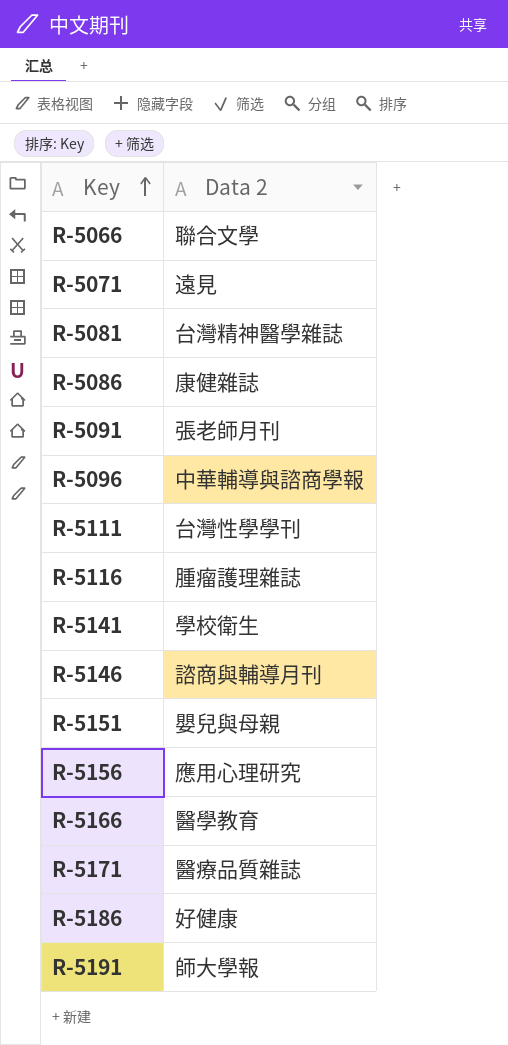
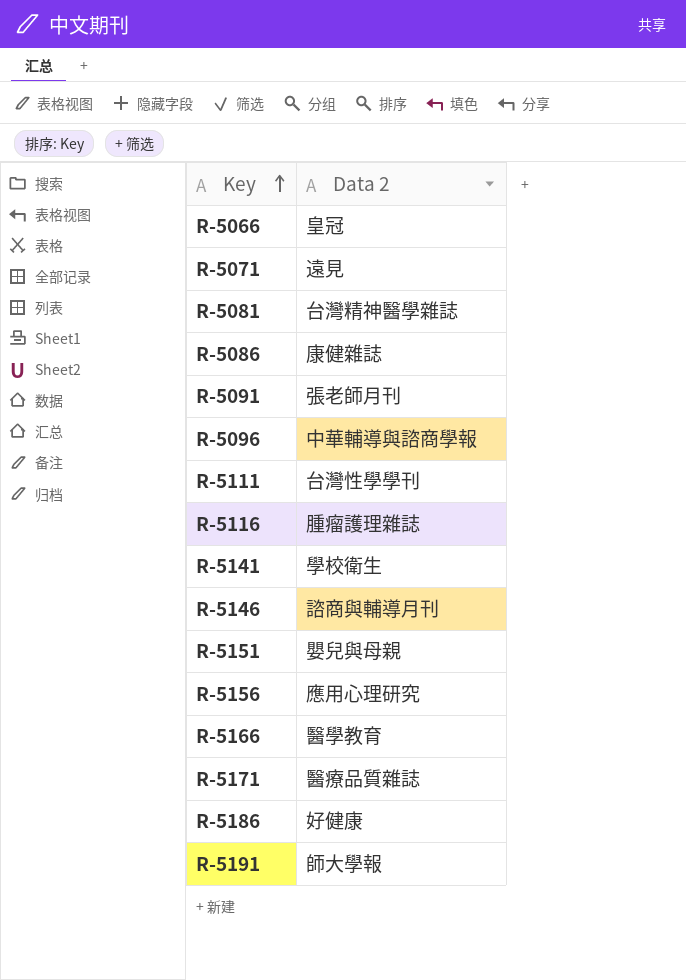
R-5066 | Data 2: 聯合文學 -> 皇冠

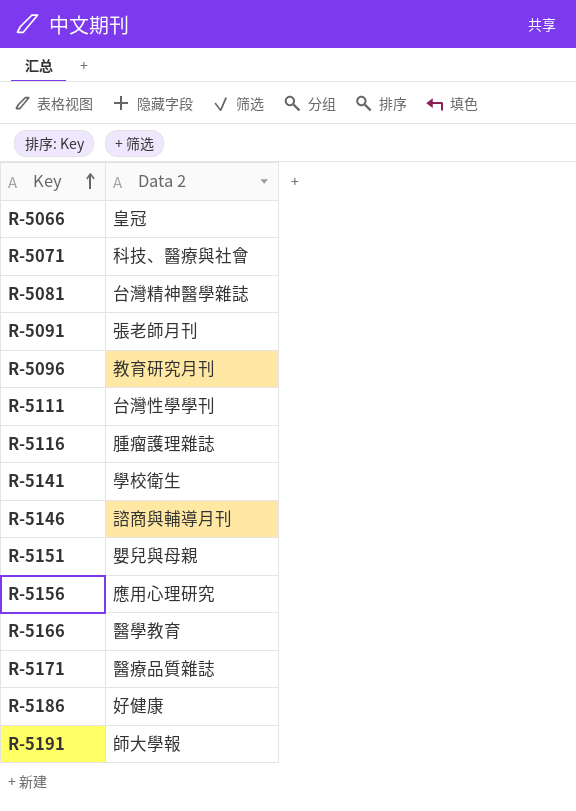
row R-5086: 康健雜誌 -> none
R-5071 | Data 2: 遠見 -> 科技、醫療與社會
R-5096 | Data 2: 中華輔導與諮商學報 -> 教育研究月刊

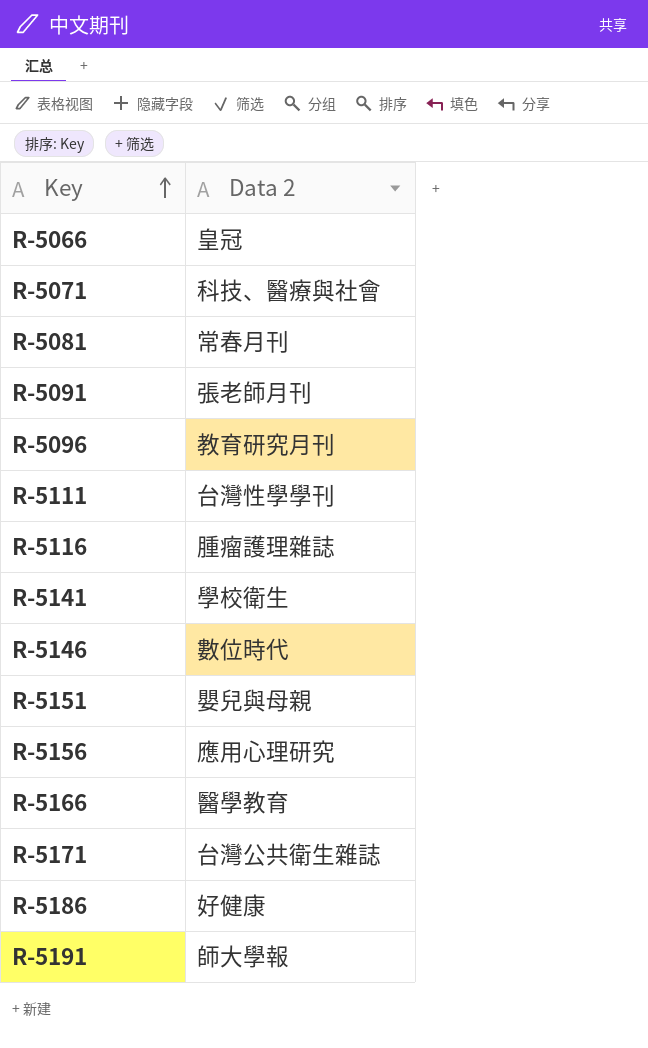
R-5081 | Data 2: 台灣精神醫學雜誌 -> 常春月刊
R-5146 | Data 2: 諮商與輔導月刊 -> 數位時代
R-5171 | Data 2: 醫療品質雜誌 -> 台灣公共衛生雜誌

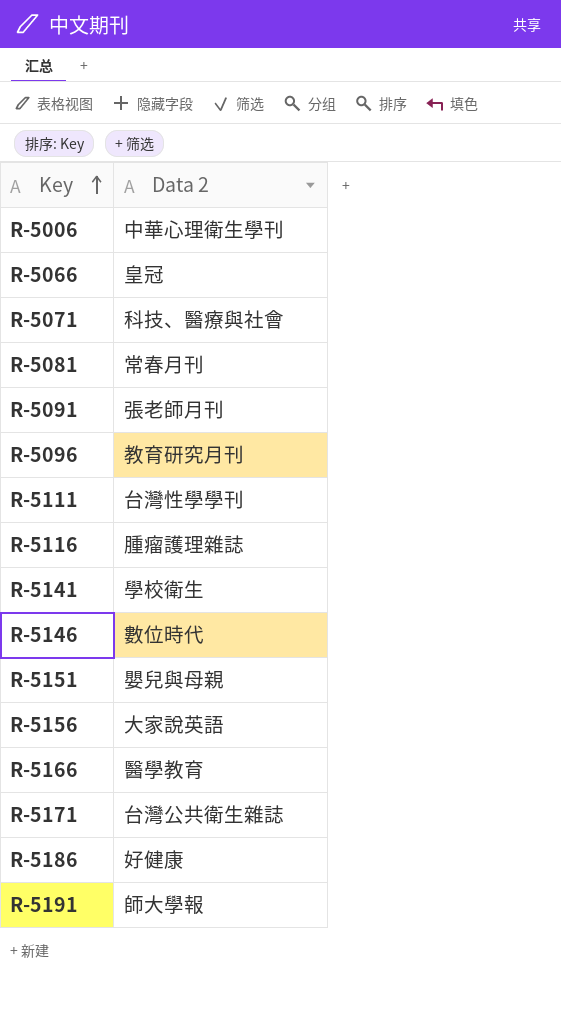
row R-5006: none -> 中華心理衛生學刊
R-5156 | Data 2: 應用心理研究 -> 大家說英語

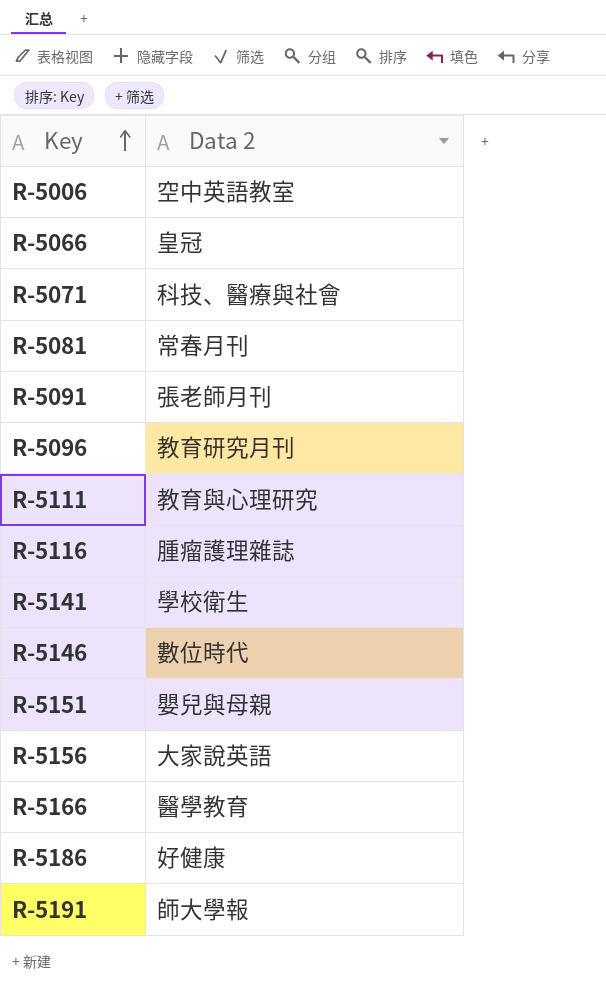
row R-5171: 台灣公共衛生雜誌 -> none
R-5006 | Data 2: 中華心理衛生學刊 -> 空中英語教室
R-5111 | Data 2: 台灣性學學刊 -> 教育與心理研究

